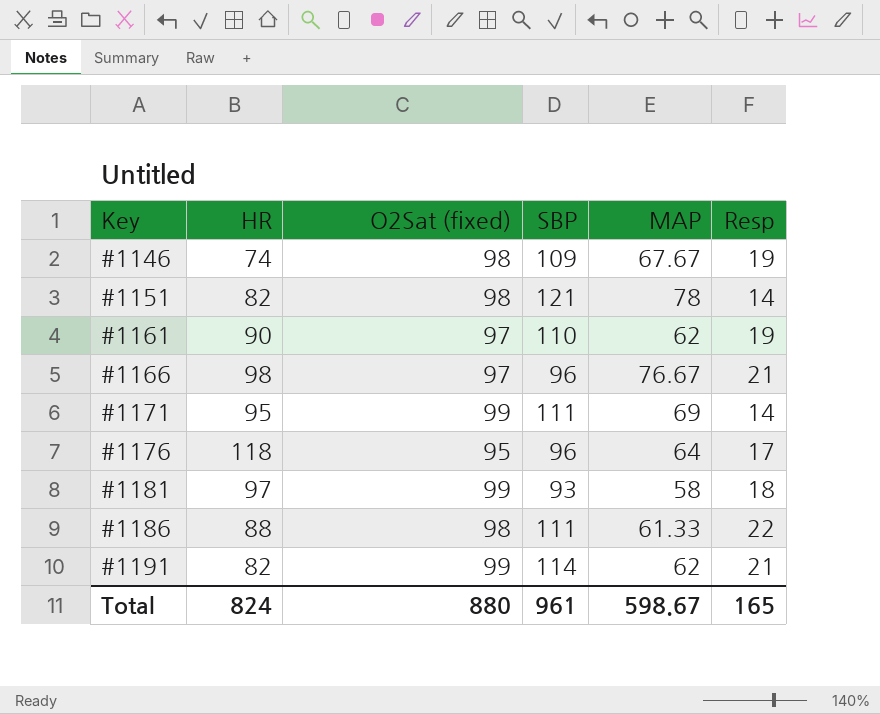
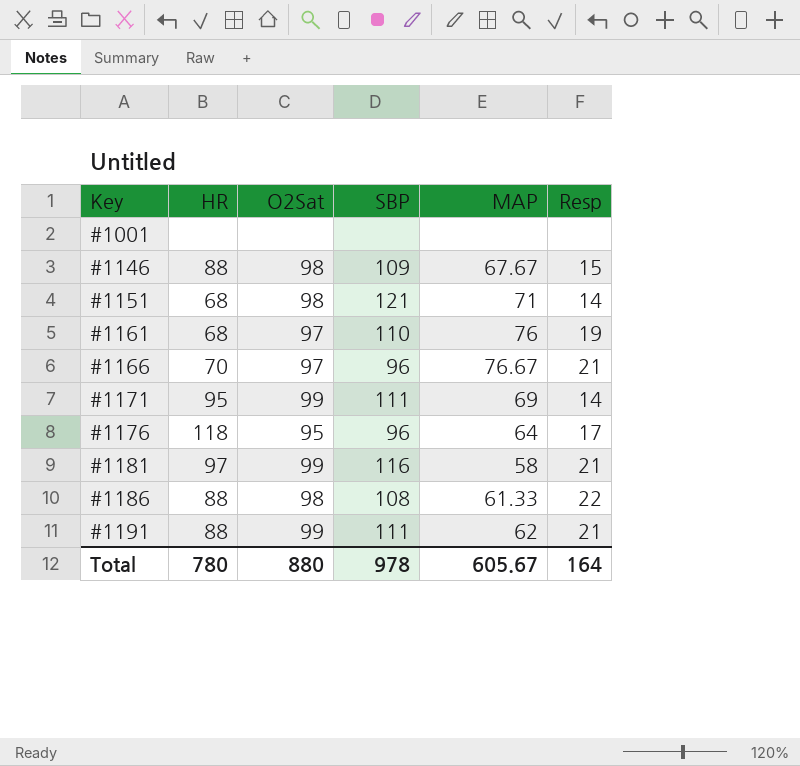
column name: O2Sat (fixed) -> O2Sat
row #1001: none -> none | none | none | none | none
#1146 | HR: 74 -> 88
#1146 | Resp: 19 -> 15
#1151 | HR: 82 -> 68
#1151 | MAP: 78 -> 71
#1161 | HR: 90 -> 68
#1161 | MAP: 62 -> 76
#1166 | HR: 98 -> 70
#1181 | SBP: 93 -> 116
#1181 | Resp: 18 -> 21
#1186 | SBP: 111 -> 108
#1191 | HR: 82 -> 88
#1191 | SBP: 114 -> 111
Total | HR: 824 -> 780
Total | SBP: 961 -> 978
Total | MAP: 598.67 -> 605.67
Total | Resp: 165 -> 164

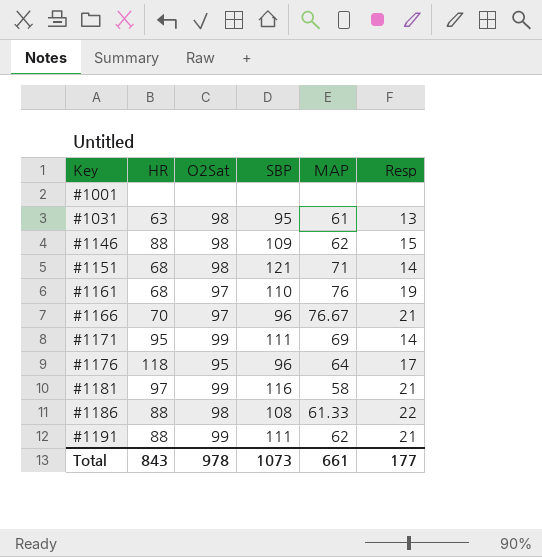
row #1031: none -> 63 | 98 | 95 | 61 | 13
#1146 | MAP: 67.67 -> 62
Total | HR: 780 -> 843
Total | O2Sat: 880 -> 978
Total | SBP: 978 -> 1073
Total | MAP: 605.67 -> 661
Total | Resp: 164 -> 177

